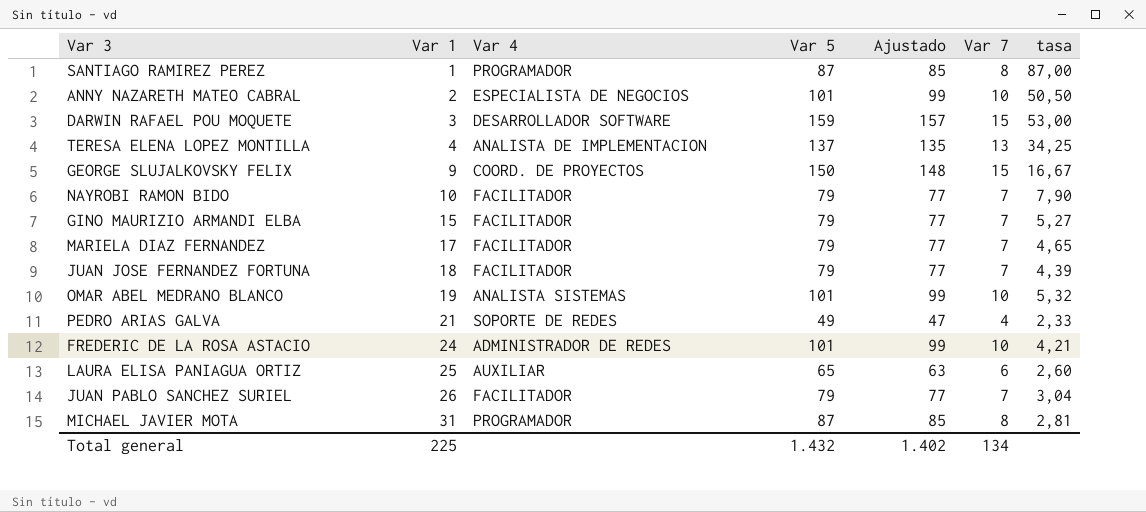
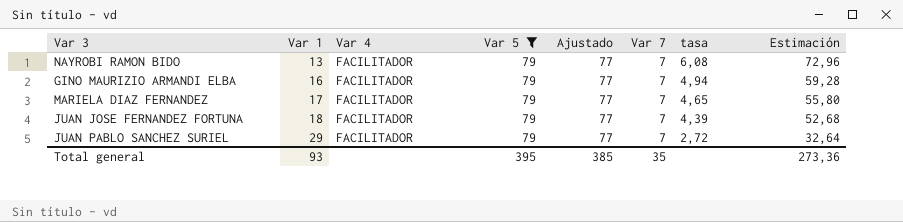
filter: none -> Var 5 = 79
column Estimación | formula: none -> [tasa] * 12
NAYROBI RAMON BIDO | Var 1: 10 -> 13
NAYROBI RAMON BIDO | tasa: 7,90 -> 6,08
GINO MAURIZIO ARMANDI ELBA | Var 1: 15 -> 16
GINO MAURIZIO ARMANDI ELBA | tasa: 5,27 -> 4,94
JUAN PABLO SANCHEZ SURIEL | Var 1: 26 -> 29
JUAN PABLO SANCHEZ SURIEL | tasa: 3,04 -> 2,72
Total general | Var 1: 225 -> 93
Total general | Var 5: 1.432 -> 395
Total general | Ajustado: 1.402 -> 385
Total general | Var 7: 134 -> 35

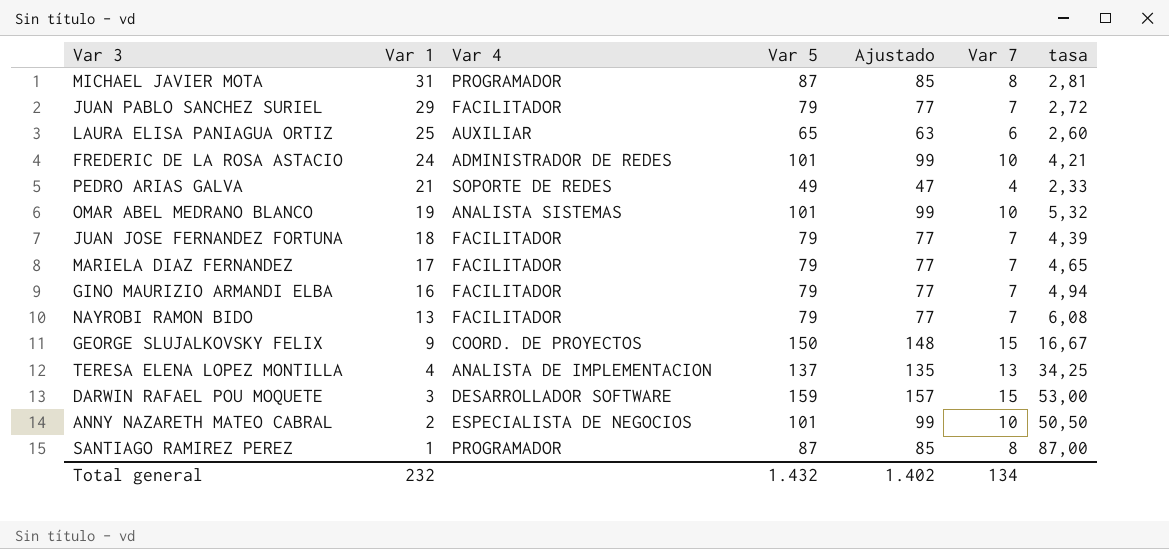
filter: Var 5 = 79 -> none
row order: Var 1 ascending -> Var 1 descending
column Estimación | formula: [tasa] * 12 -> none
Total general | Var 1: 93 -> 232
Total general | Var 5: 395 -> 1.432
Total general | Ajustado: 385 -> 1.402
Total general | Var 7: 35 -> 134

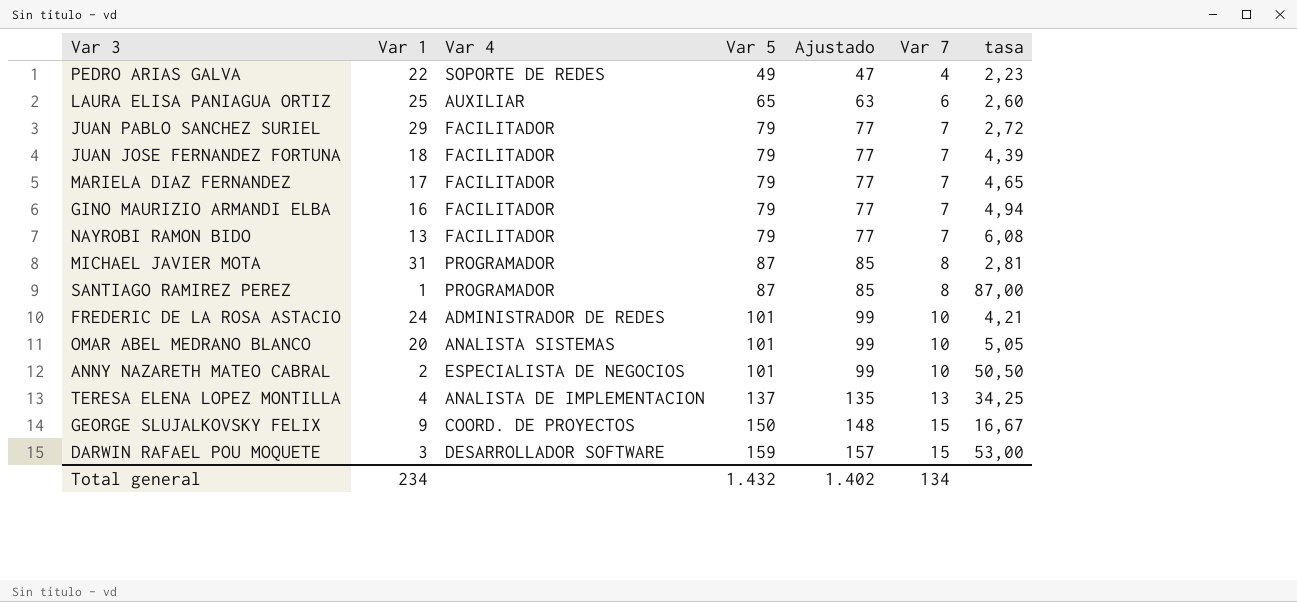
row order: Var 1 descending -> Var 5 ascending
PEDRO ARIAS GALVA | Var 1: 21 -> 22
PEDRO ARIAS GALVA | tasa: 2,33 -> 2,23
OMAR ABEL MEDRANO BLANCO | Var 1: 19 -> 20
OMAR ABEL MEDRANO BLANCO | tasa: 5,32 -> 5,05
Total general | Var 1: 232 -> 234

